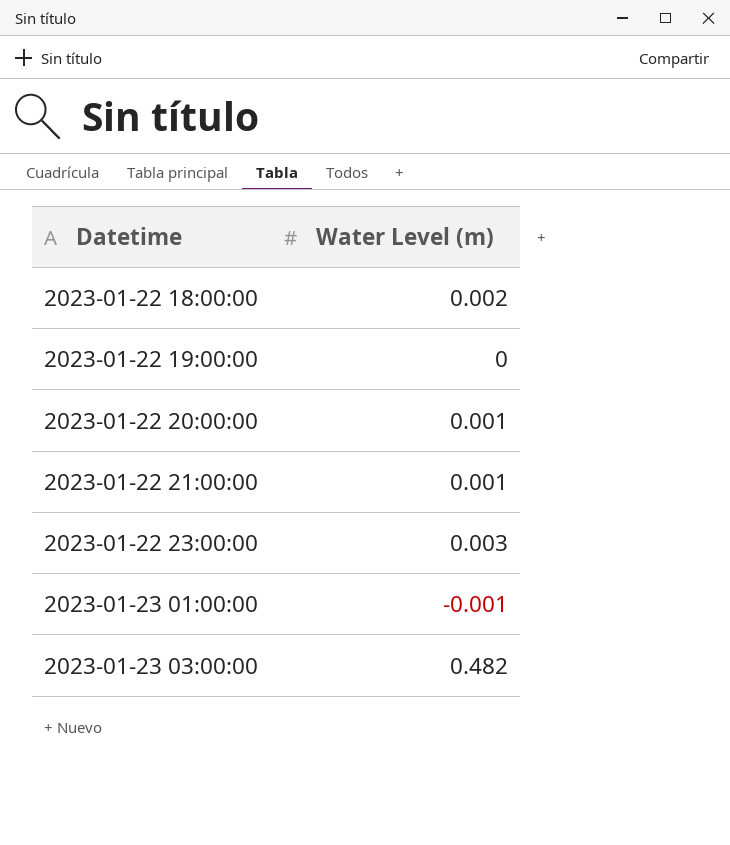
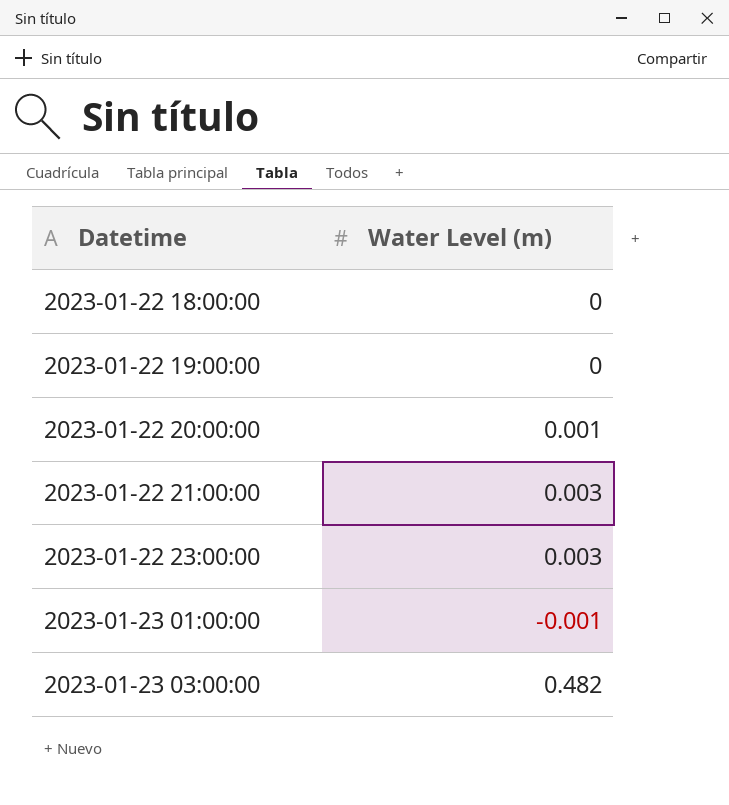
2023-01-22 18:00:00 | Water Level (m): 0.002 -> 0
2023-01-22 21:00:00 | Water Level (m): 0.001 -> 0.003

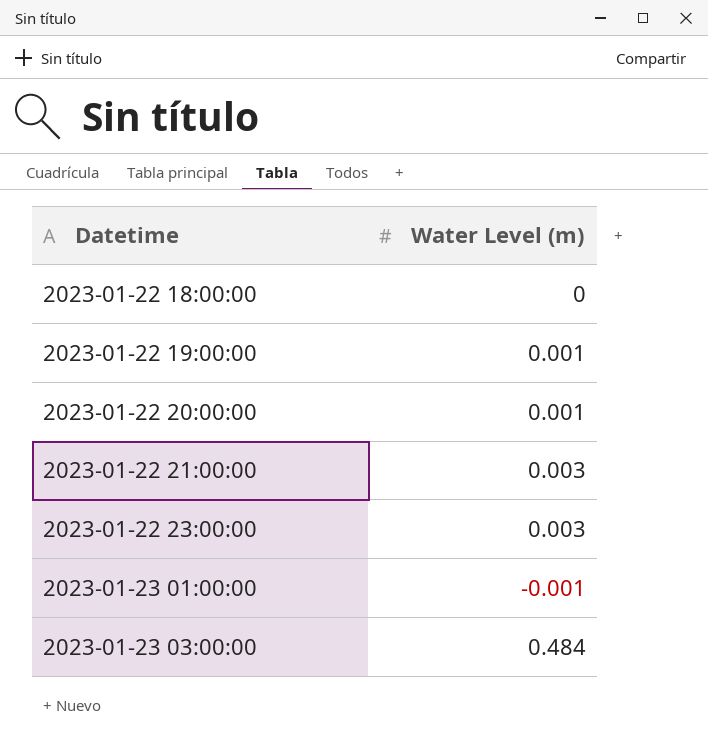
2023-01-22 19:00:00 | Water Level (m): 0 -> 0.001
2023-01-23 03:00:00 | Water Level (m): 0.482 -> 0.484

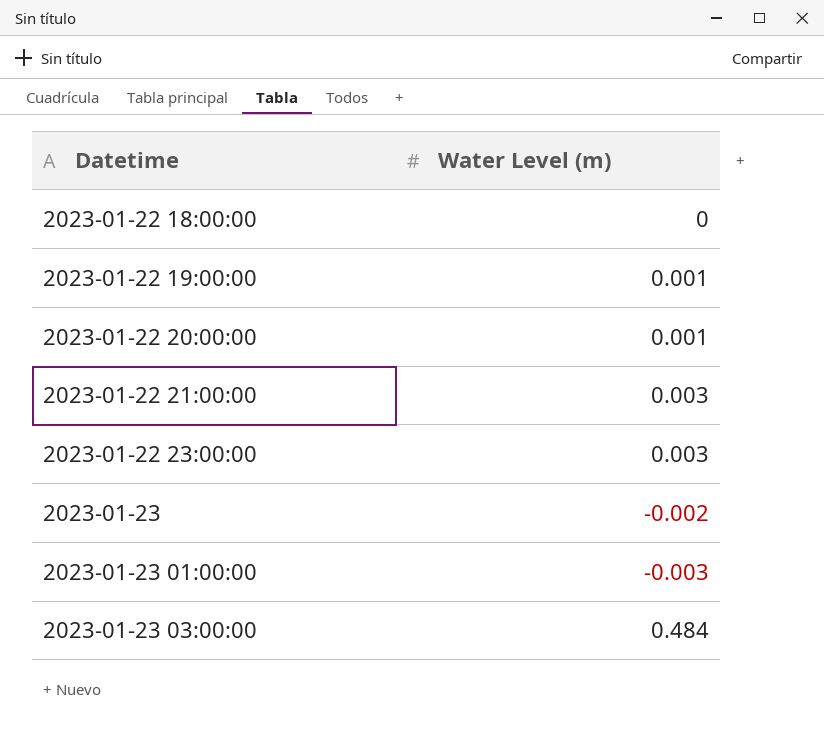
row 2023-01-23: none -> -0.002
2023-01-23 01:00:00 | Water Level (m): -0.001 -> -0.003

